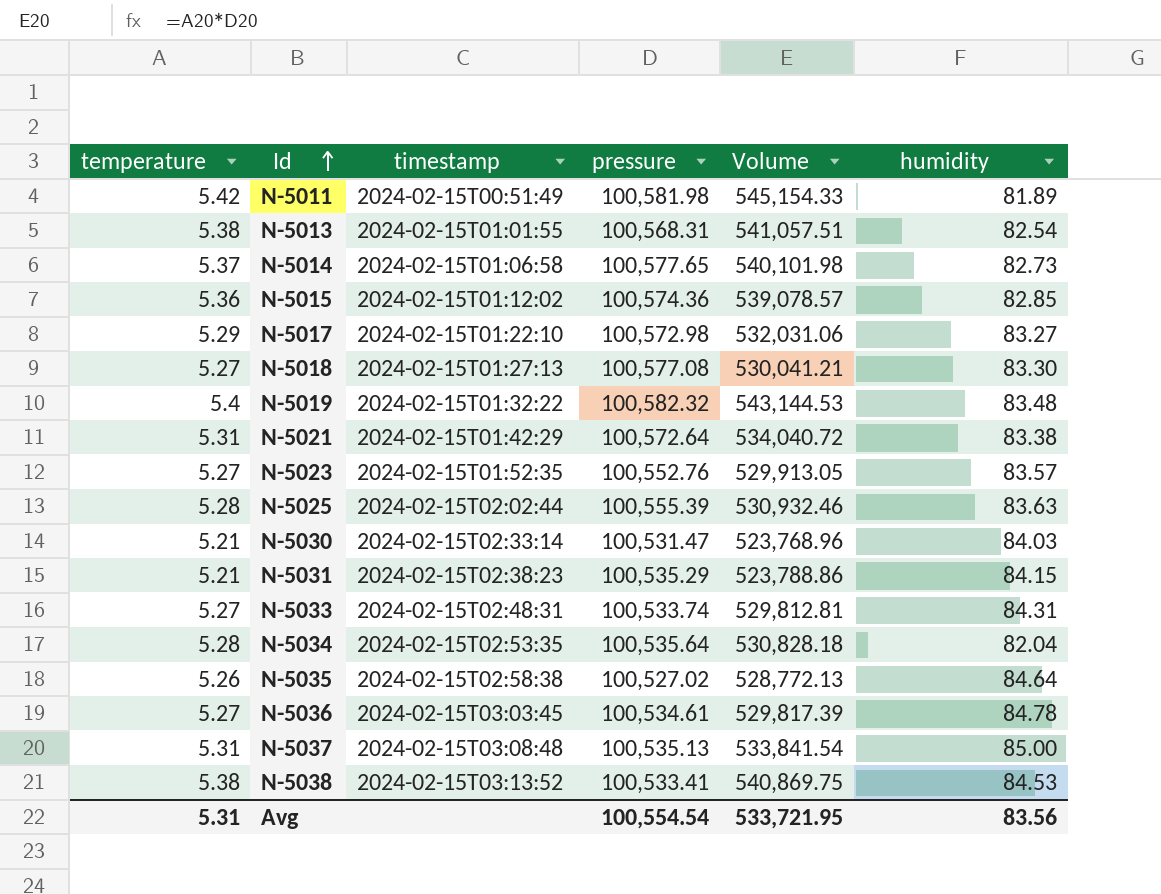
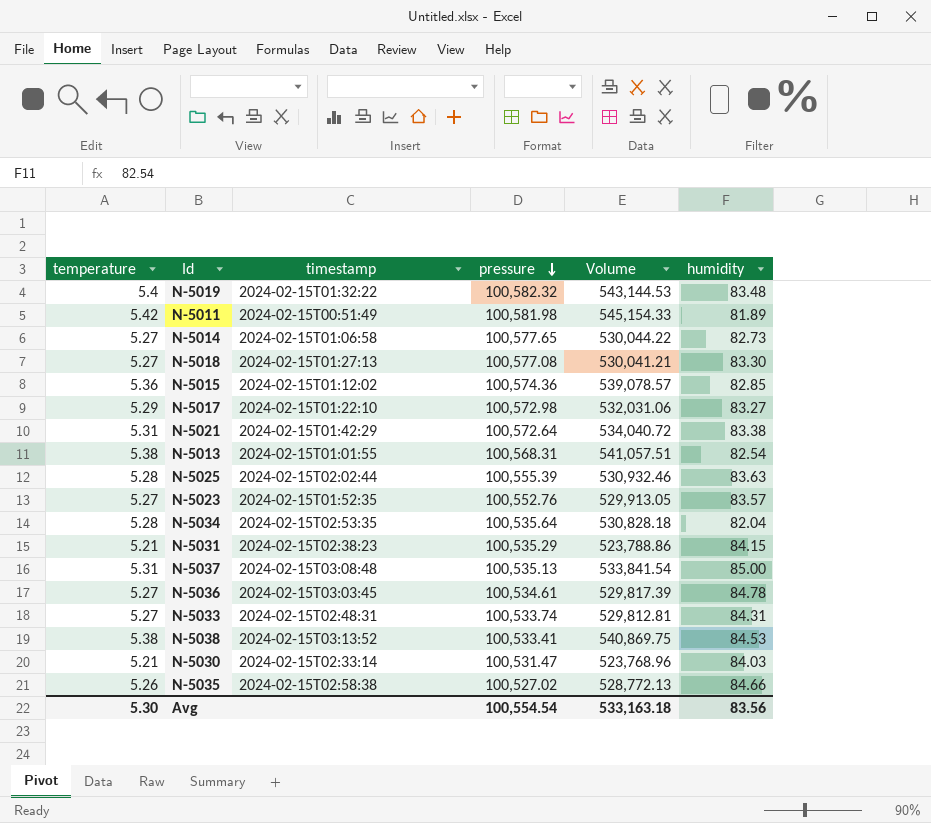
row order: Id ascending -> pressure descending
N-5014 | temperature: 5.37 -> 5.27
N-5014 | Volume: 540,101.98 -> 530,044.22
N-5035 | humidity: 84.64 -> 84.66
Avg | temperature: 5.31 -> 5.30
Avg | Volume: 533,721.95 -> 533,163.18

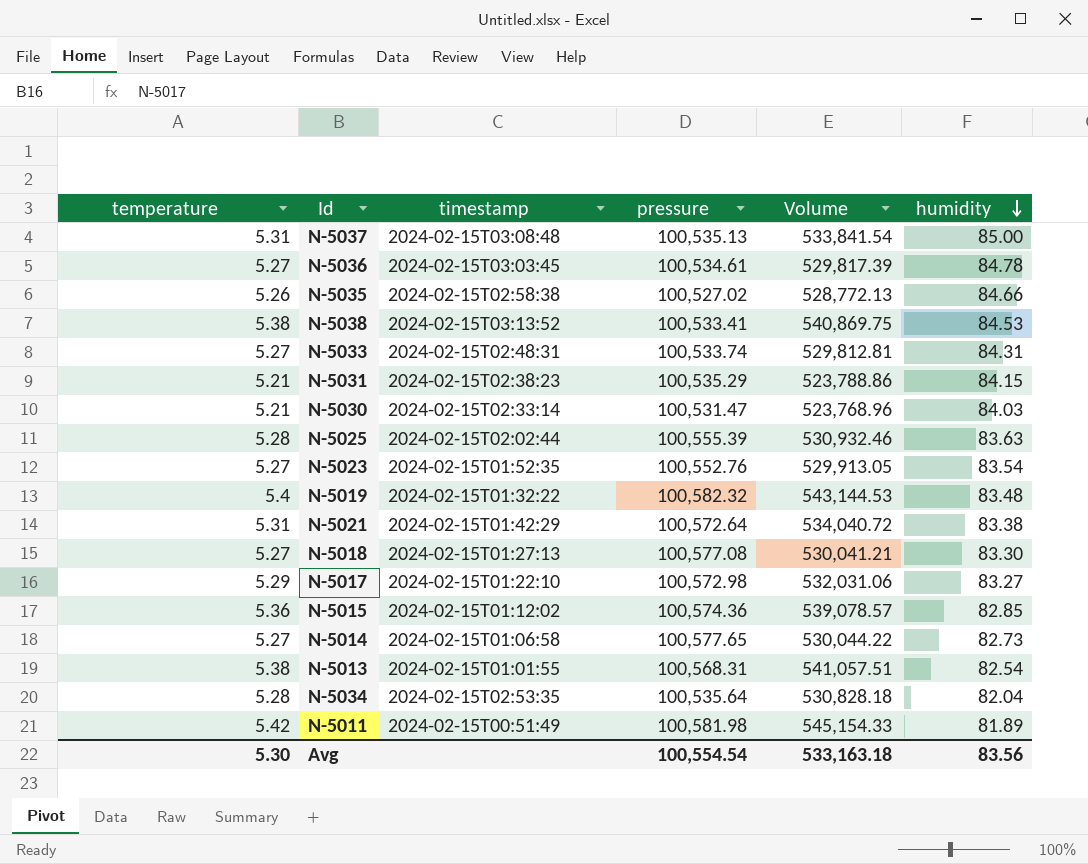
row order: pressure descending -> humidity descending
N-5023 | humidity: 83.57 -> 83.54

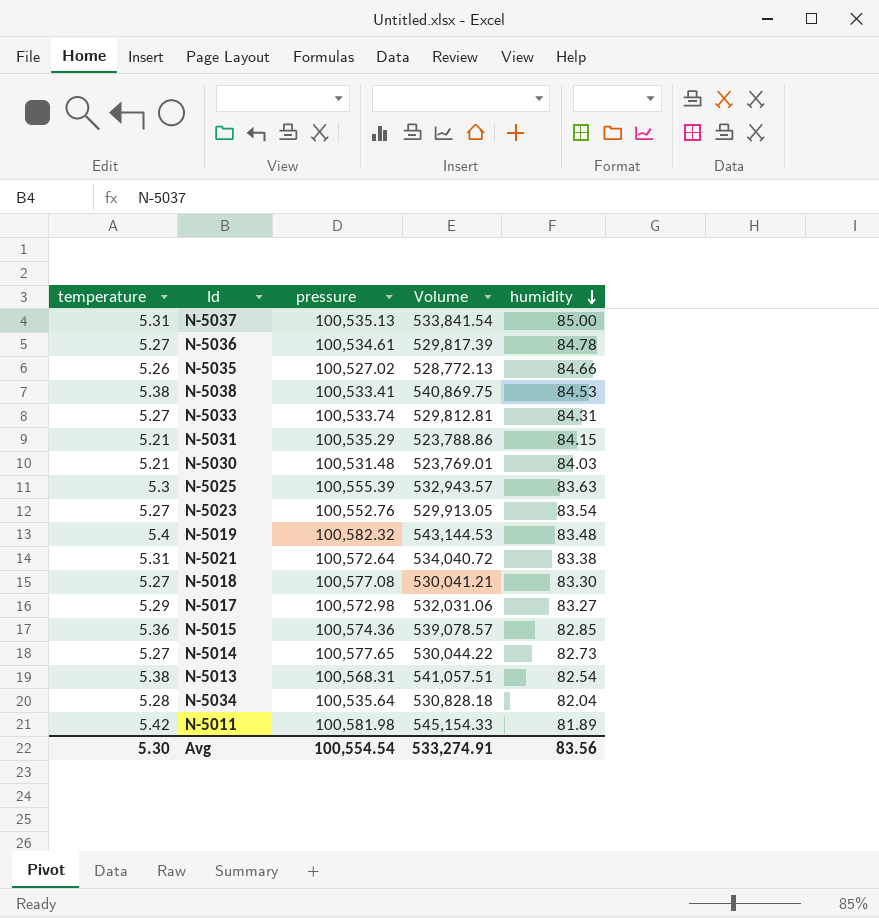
column timestamp | position: 3 -> none
N-5030 | pressure: 100,531.47 -> 100,531.48
N-5030 | Volume: 523,768.96 -> 523,769.01
N-5025 | temperature: 5.28 -> 5.3
N-5025 | Volume: 530,932.46 -> 532,943.57
Avg | Volume: 533,163.18 -> 533,274.91

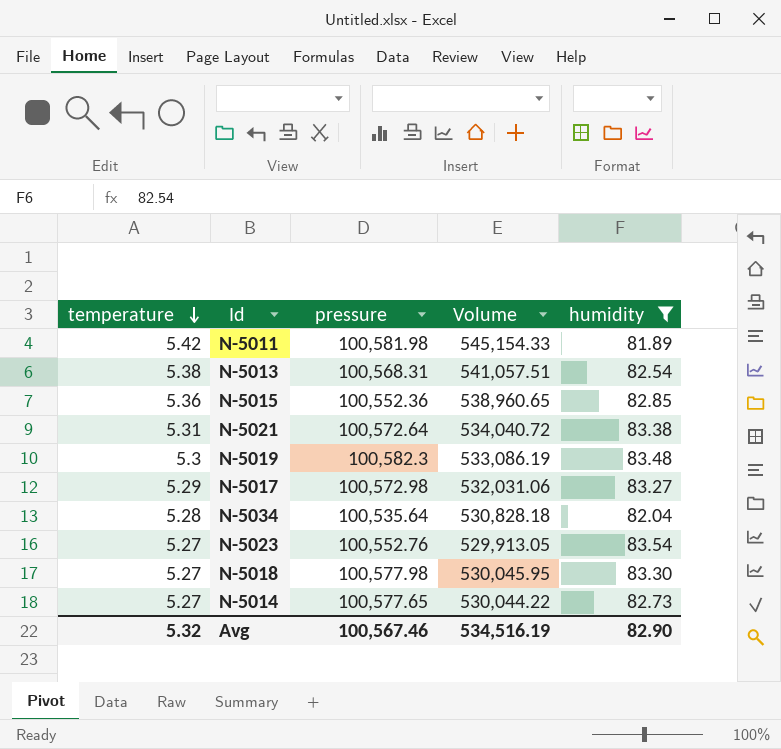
filter: none -> humidity <= 83.54
row order: humidity descending -> temperature descending
N-5015 | pressure: 100,574.36 -> 100,552.36
N-5015 | Volume: 539,078.57 -> 538,960.65
N-5019 | temperature: 5.4 -> 5.3
N-5019 | pressure: 100,582.32 -> 100,582.3
N-5019 | Volume: 543,144.53 -> 533,086.19
N-5018 | pressure: 100,577.08 -> 100,577.98
N-5018 | Volume: 530,041.21 -> 530,045.95
Avg | temperature: 5.30 -> 5.32
Avg | pressure: 100,554.54 -> 100,567.46
Avg | Volume: 533,274.91 -> 534,516.19
Avg | humidity: 83.56 -> 82.90

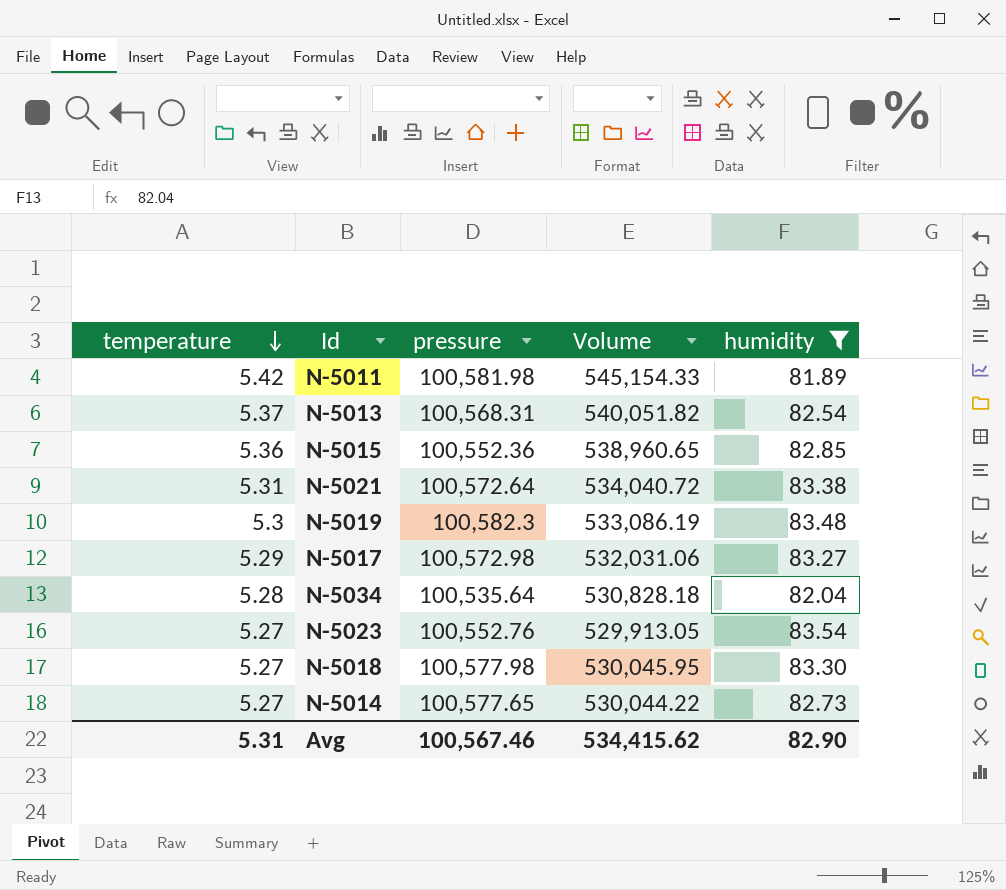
N-5013 | temperature: 5.38 -> 5.37
N-5013 | Volume: 541,057.51 -> 540,051.82
Avg | temperature: 5.32 -> 5.31
Avg | Volume: 534,516.19 -> 534,415.62

